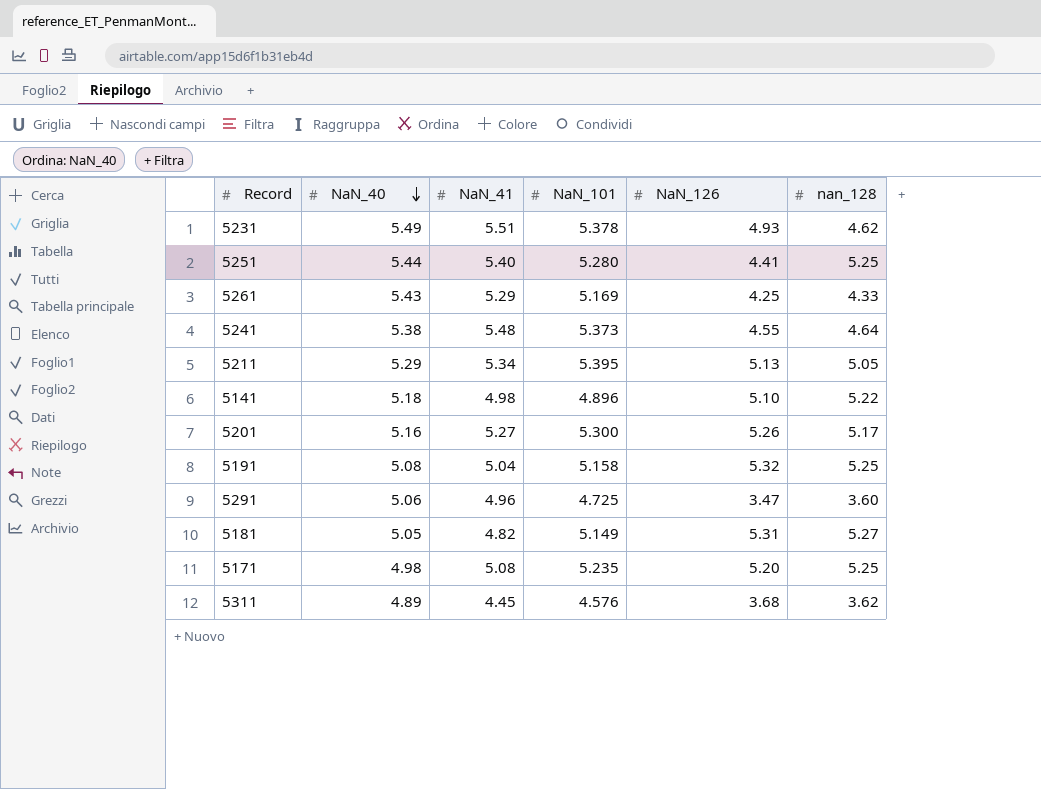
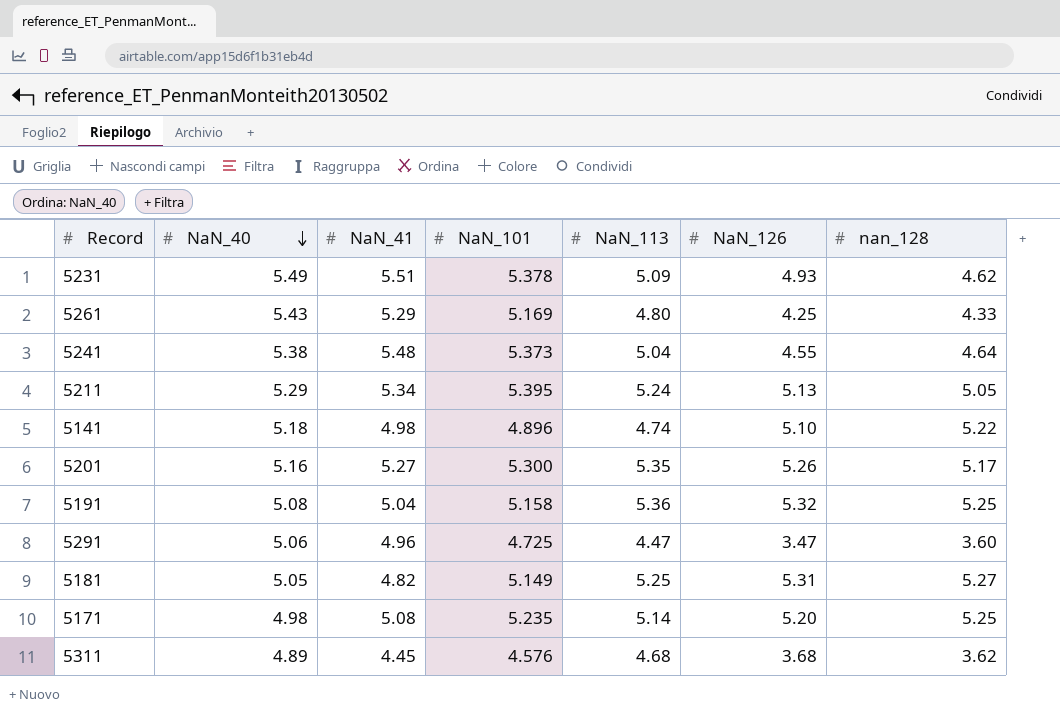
column NaN_113 | position: none -> 5
row 5251: 5.44 | 5.40 | 5.280 | 4.41 | 5.25 -> none

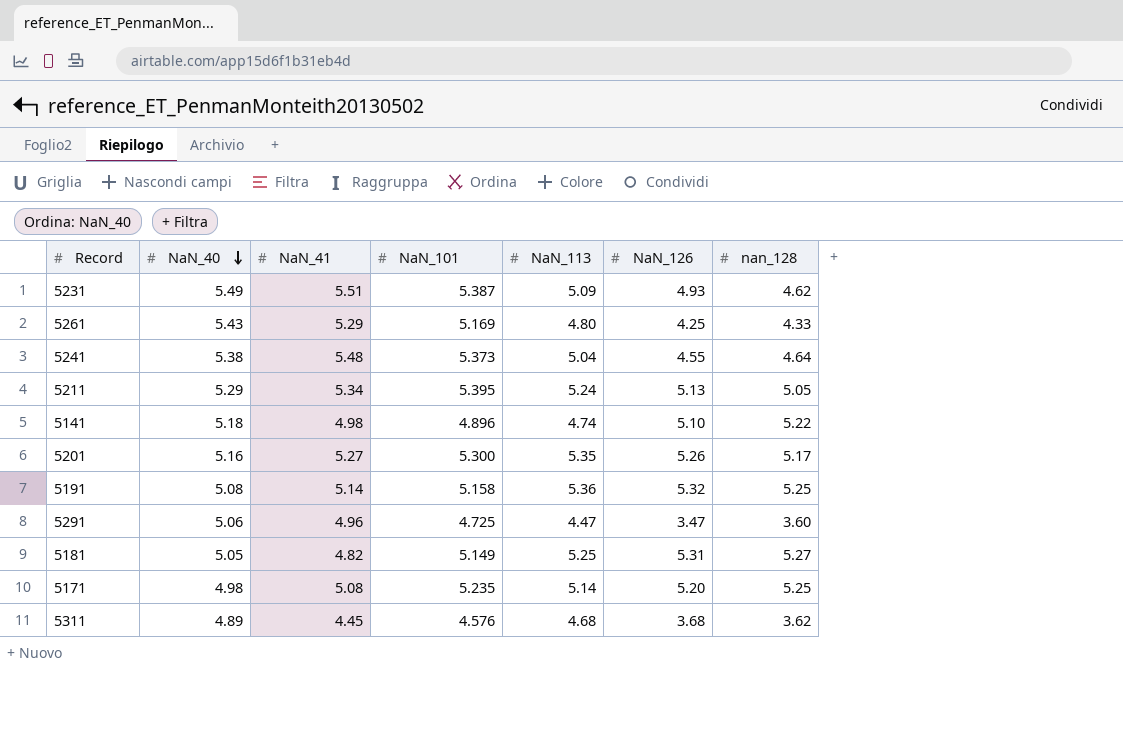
5231 | NaN_101: 5.378 -> 5.387
5191 | NaN_41: 5.04 -> 5.14

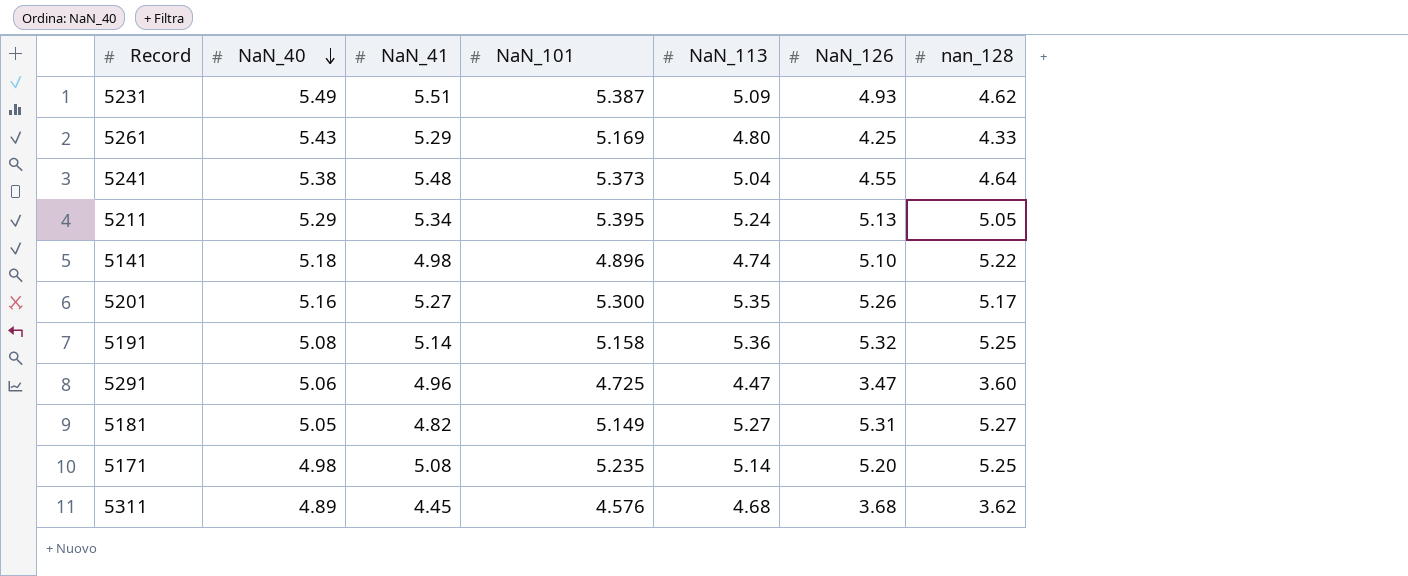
5181 | NaN_113: 5.25 -> 5.27

